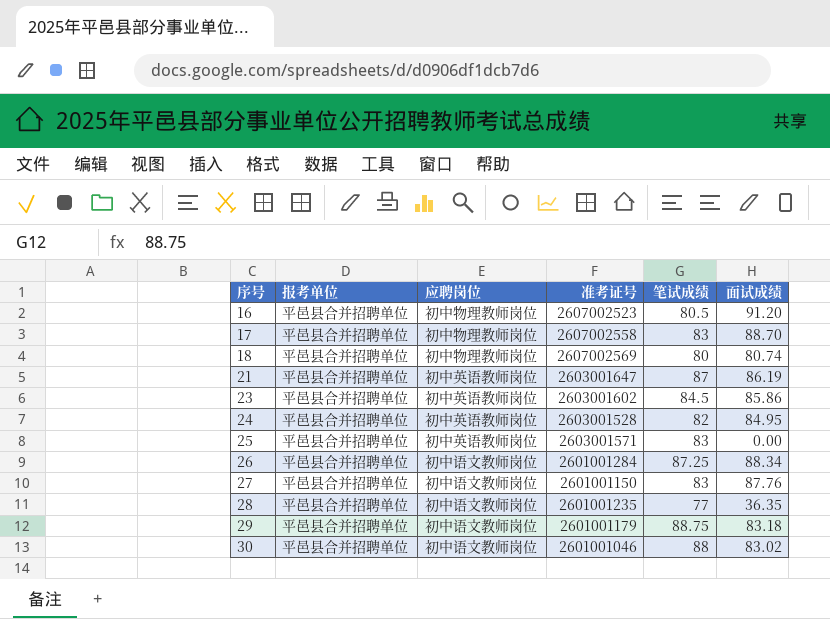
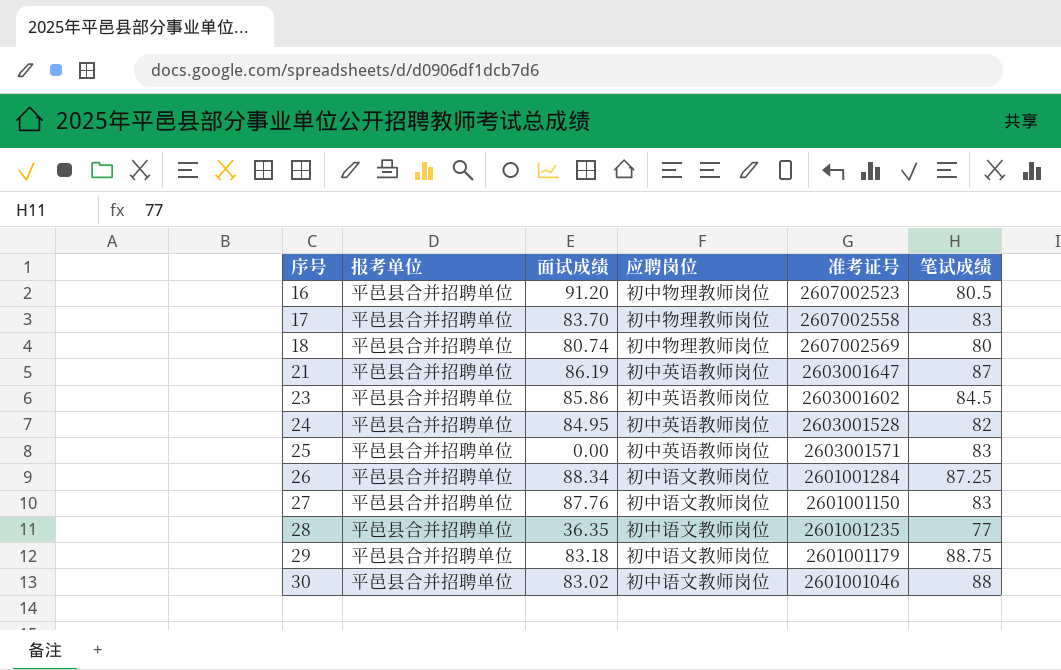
column 面试成绩 | position: 6 -> 3
17 | 面试成绩: 88.70 -> 83.70

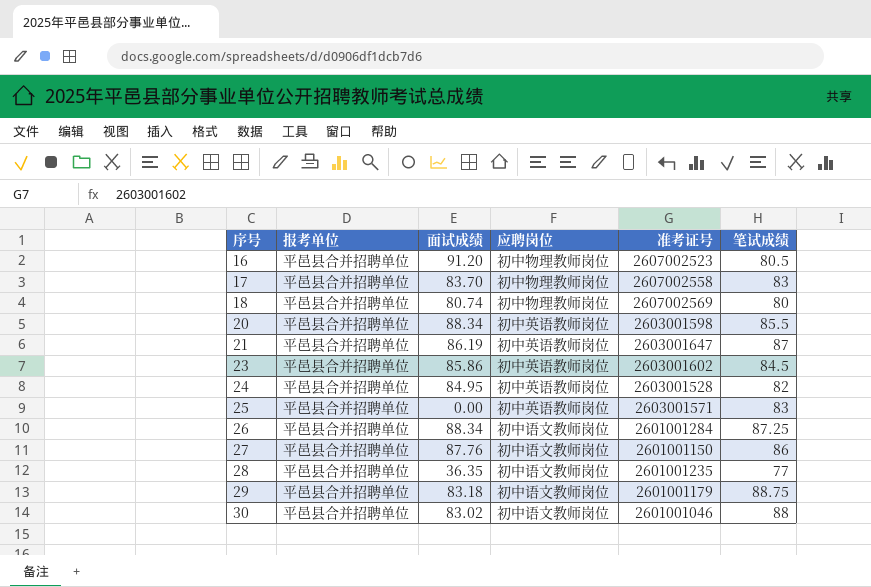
row 20: none -> 平邑县合并招聘单位 | 88.34 | 初中英语教师岗位 | 2603001598 | 85.5
27 | 笔试成绩: 83 -> 86

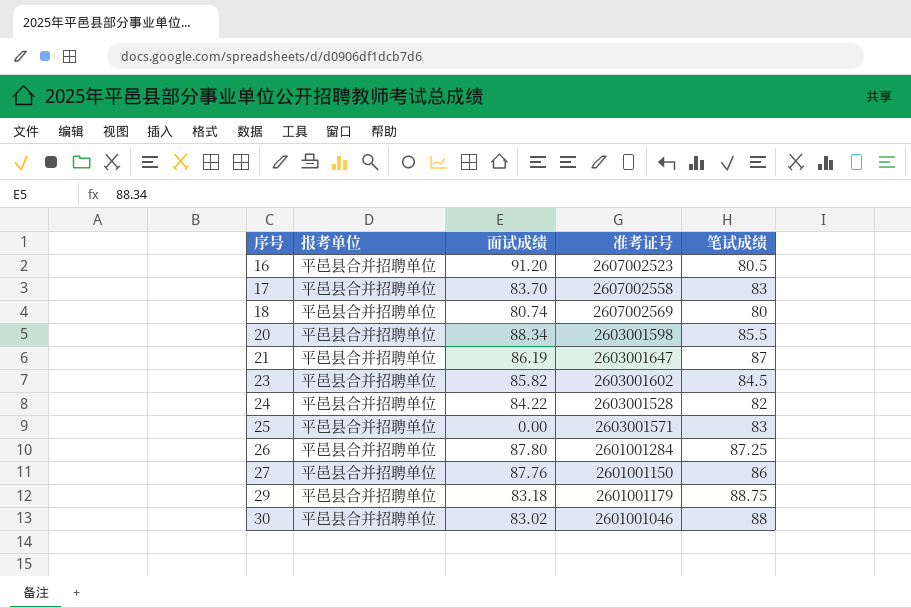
column 应聘岗位 | position: 4 -> none
row 28: 平邑县合并招聘单位 | 36.35 | 初中语文教师岗位 | 2601001235 | 77 -> none
23 | 面试成绩: 85.86 -> 85.82
24 | 面试成绩: 84.95 -> 84.22
26 | 面试成绩: 88.34 -> 87.80

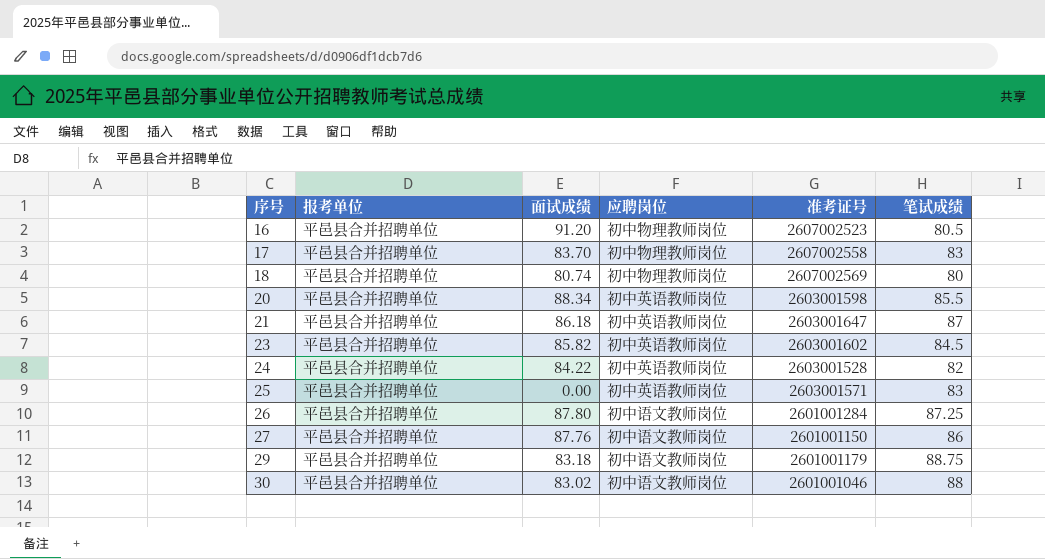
column 应聘岗位 | position: none -> 4
21 | 面试成绩: 86.19 -> 86.18

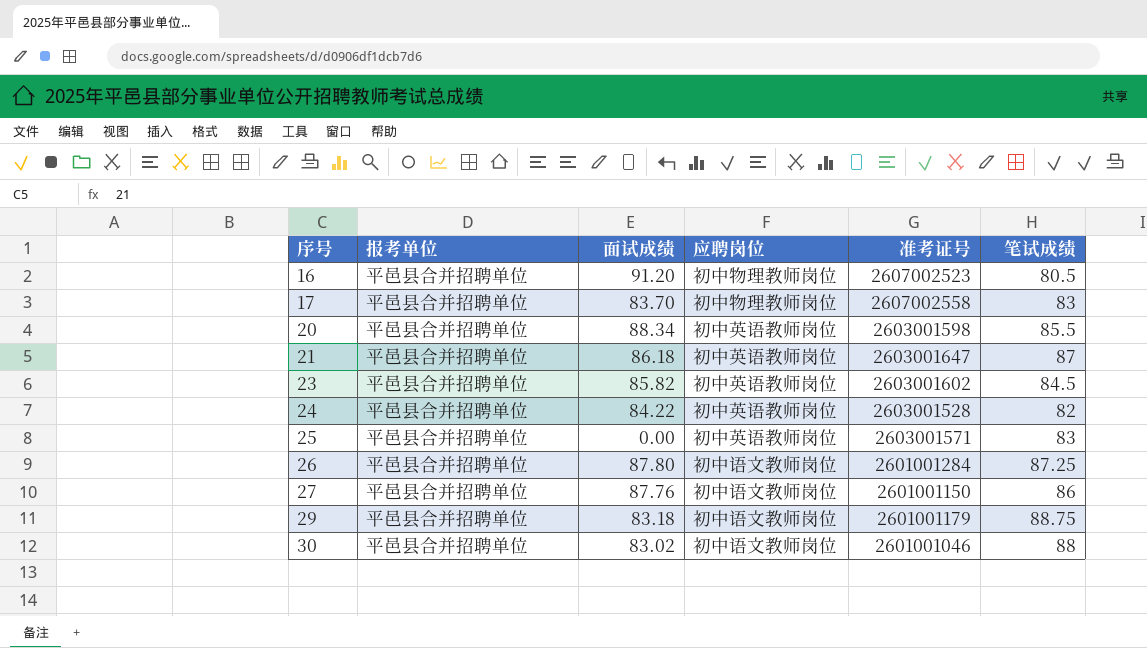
row 18: 平邑县合并招聘单位 | 80.74 | 初中物理教师岗位 | 2607002569 | 80 -> none

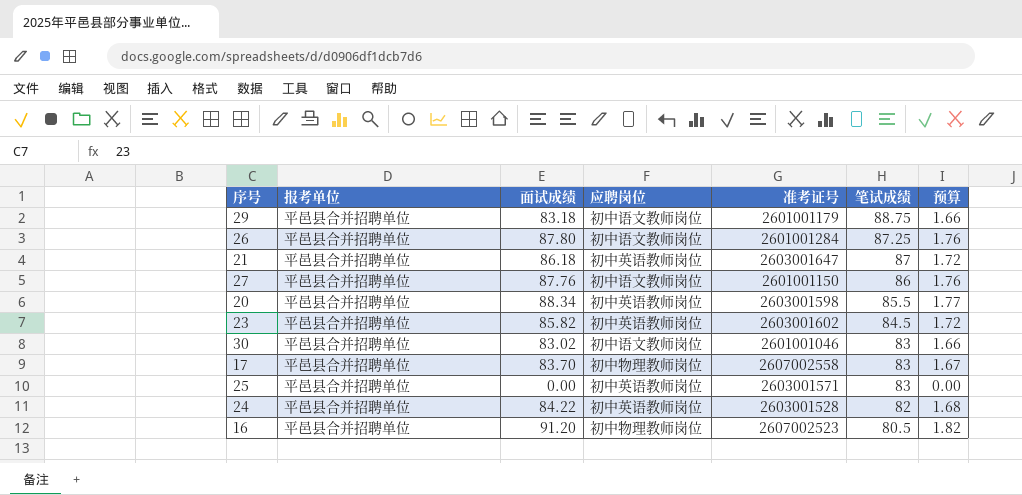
row order: 序号 ascending -> 笔试成绩 descending
column 预算 | formula: none -> [面试成绩] * 0.02
30 | 笔试成绩: 88 -> 83

